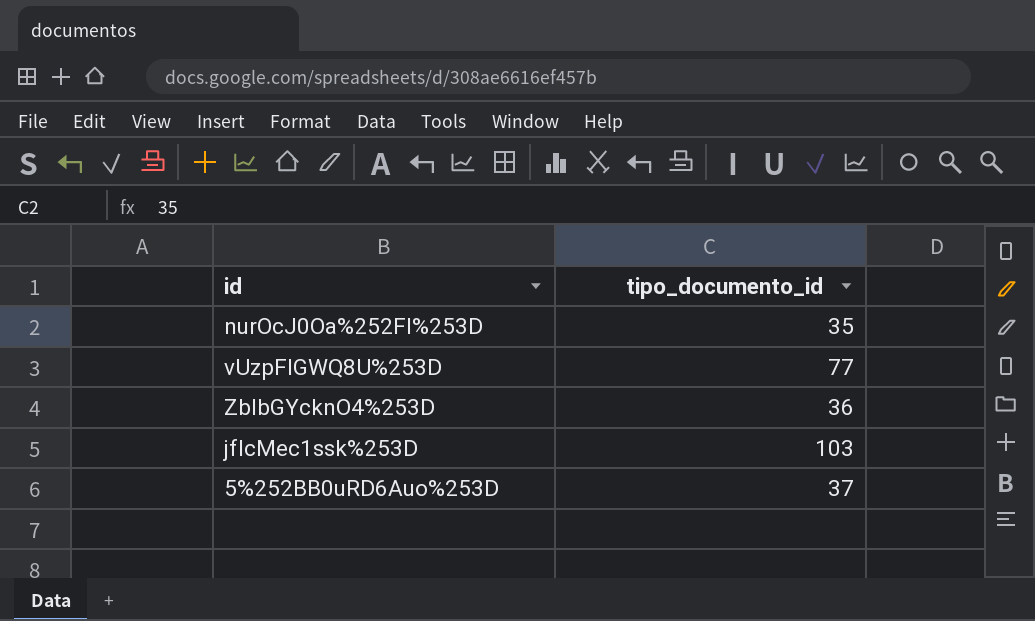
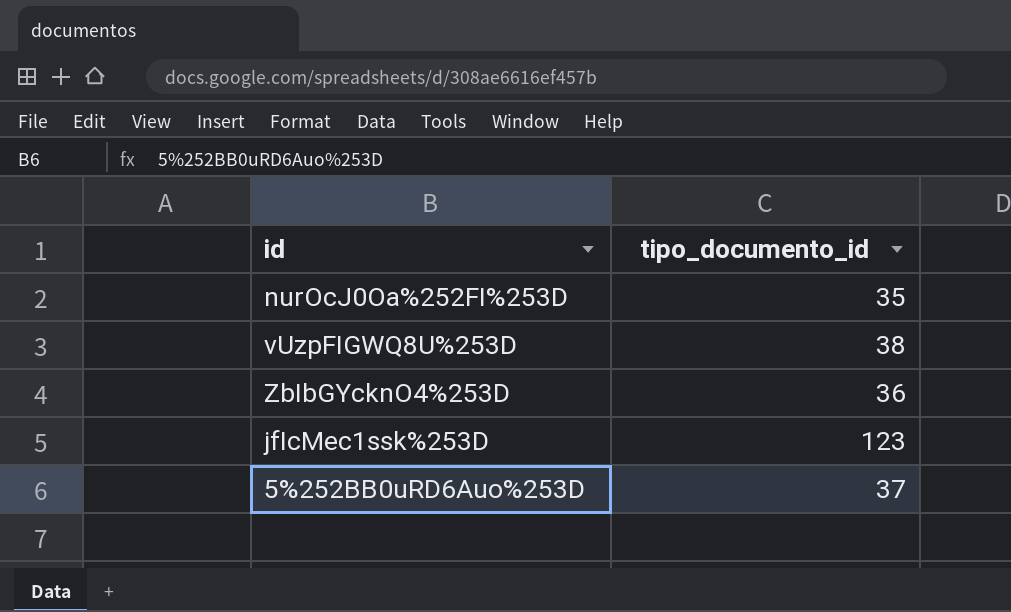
vUzpFIGWQ8U%253D | tipo_documento_id: 77 -> 38
jfIcMec1ssk%253D | tipo_documento_id: 103 -> 123

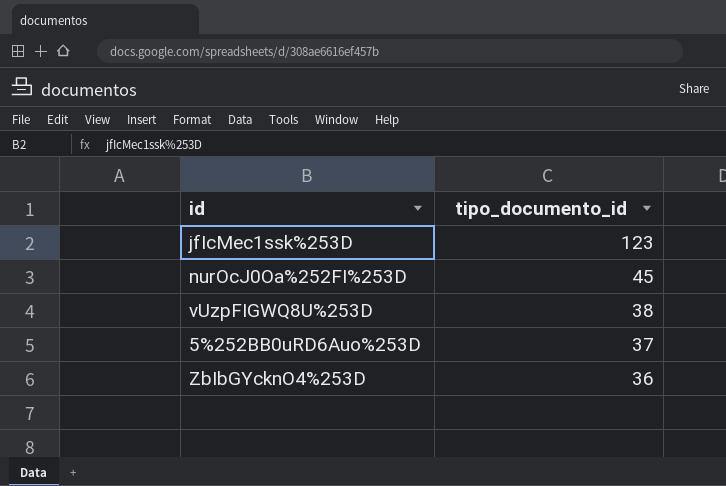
row order: none -> tipo_documento_id descending
nurOcJ0Oa%252FI%253D | tipo_documento_id: 35 -> 45

